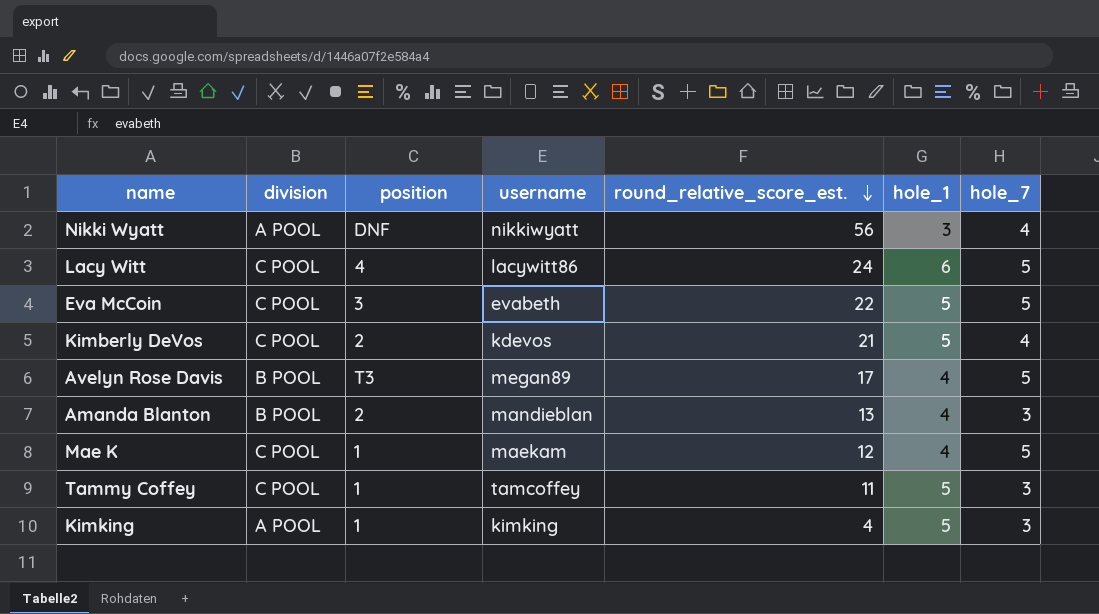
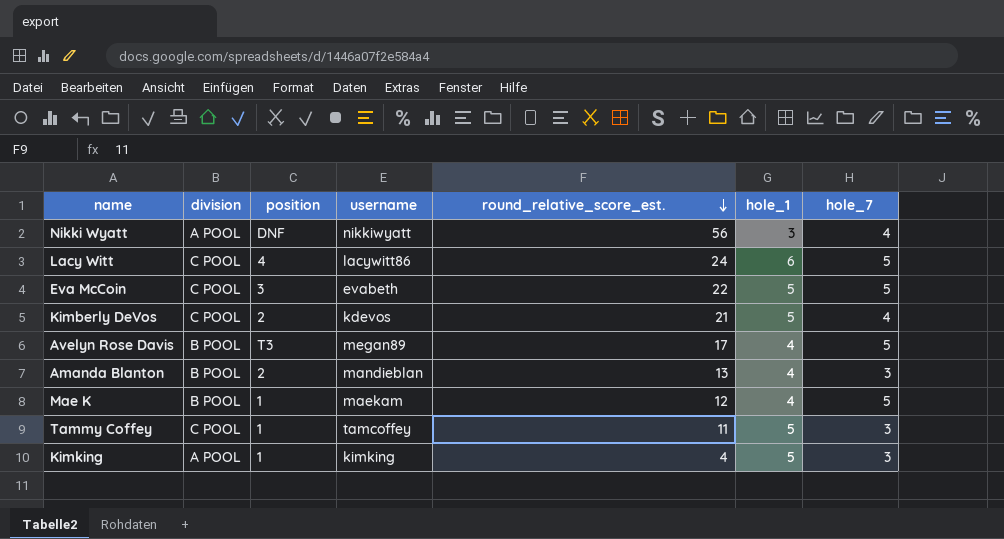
Mae K | division: C POOL -> B POOL

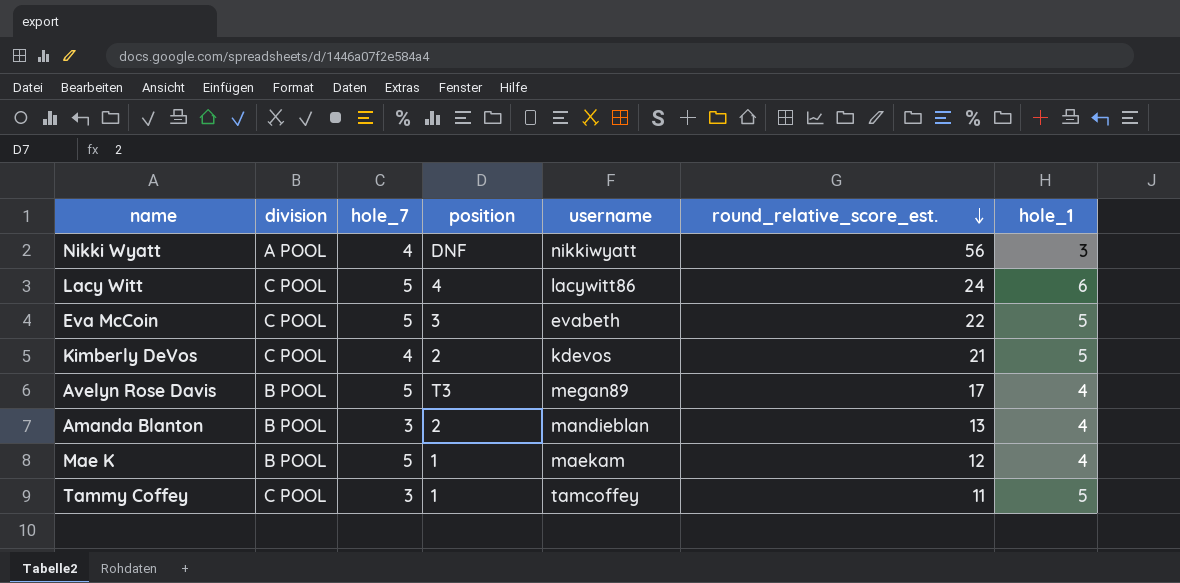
column hole_7 | position: 7 -> 3
row Kimking: A POOL | 1 | kimking | 4 | 5 | 3 -> none

